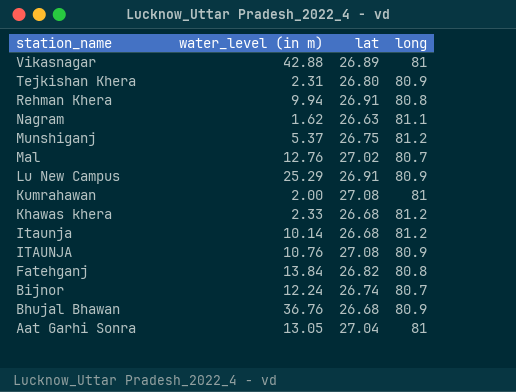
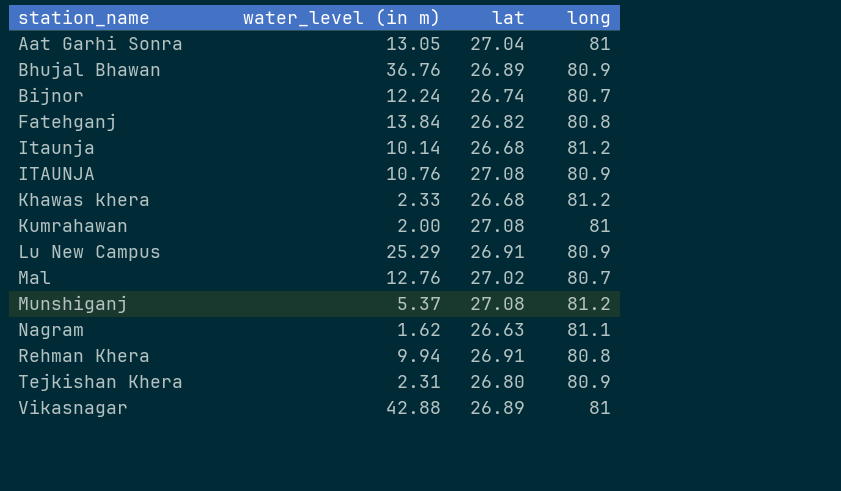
row order: station_name descending -> station_name ascending
Bhujal Bhawan | lat: 26.68 -> 26.89
Munshiganj | lat: 26.75 -> 27.08

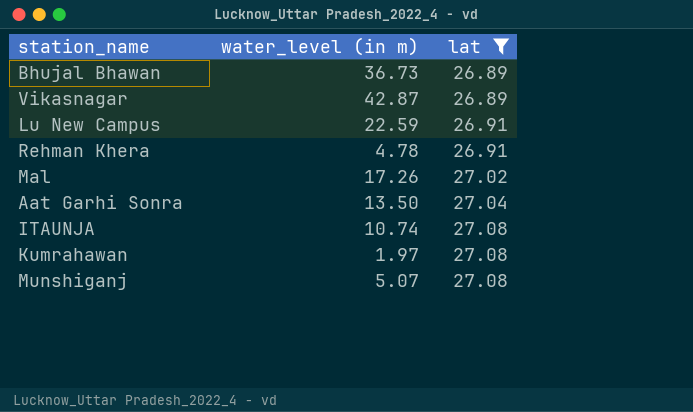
filter: none -> lat >= 26.89
row order: station_name ascending -> lat ascending
column long | position: 4 -> none
Bhujal Bhawan | water_level (in m): 36.76 -> 36.73
Vikasnagar | water_level (in m): 42.88 -> 42.87
Lu New Campus | water_level (in m): 25.29 -> 22.59
Rehman Khera | water_level (in m): 9.94 -> 4.78
Mal | water_level (in m): 12.76 -> 17.26
Aat Garhi Sonra | water_level (in m): 13.05 -> 13.50
ITAUNJA | water_level (in m): 10.76 -> 10.74
Kumrahawan | water_level (in m): 2.00 -> 1.97
Munshiganj | water_level (in m): 5.37 -> 5.07

